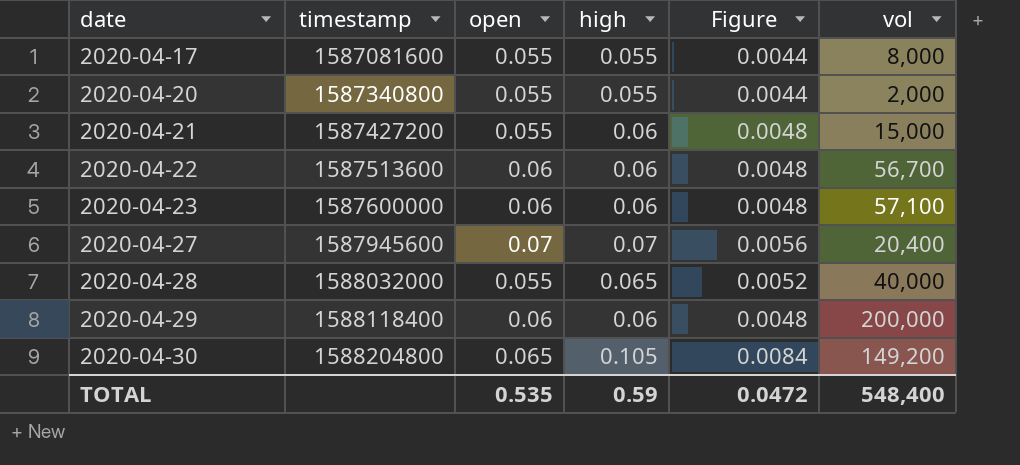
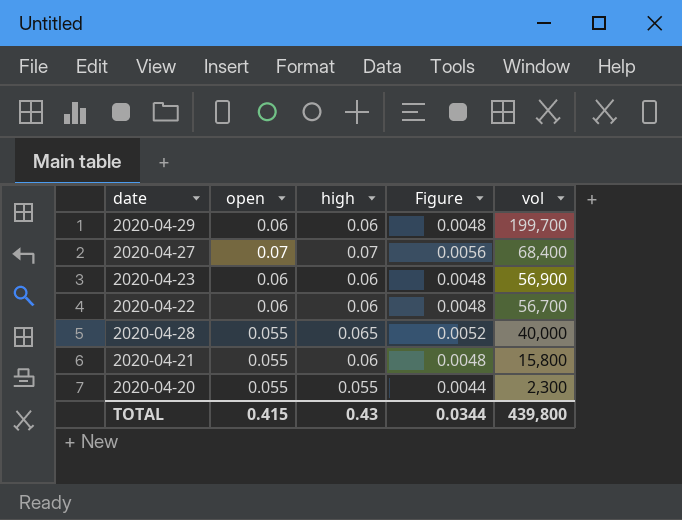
row order: date ascending -> vol descending
column timestamp | position: 2 -> none
row 2020-04-17: 1587081600 | 0.055 | 0.055 | 0.0044 | 8,000 -> none
row 2020-04-30: 1588204800 | 0.065 | 0.105 | 0.0084 | 149,200 -> none
2020-04-29 | vol: 200,000 -> 199,700
2020-04-27 | vol: 20,400 -> 68,400
2020-04-23 | vol: 57,100 -> 56,900
2020-04-21 | vol: 15,000 -> 15,800
2020-04-20 | vol: 2,000 -> 2,300
TOTAL | open: 0.535 -> 0.415
TOTAL | high: 0.59 -> 0.43
TOTAL | Figure: 0.0472 -> 0.0344
TOTAL | vol: 548,400 -> 439,800

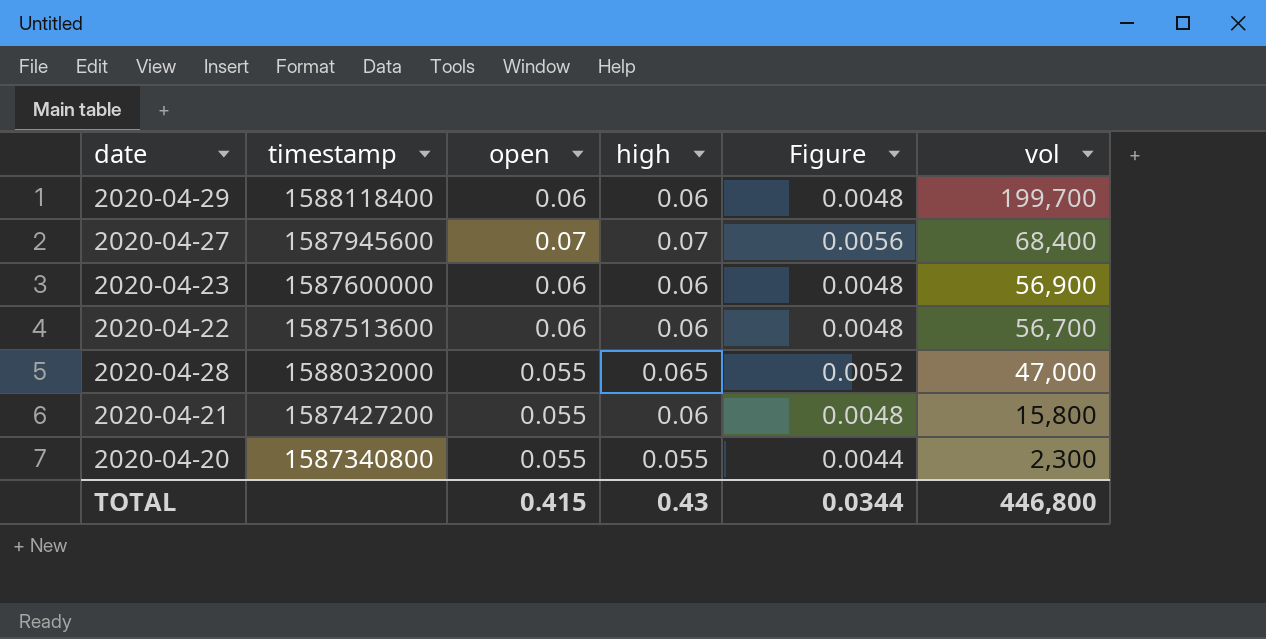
column timestamp | position: none -> 2
2020-04-28 | vol: 40,000 -> 47,000
TOTAL | vol: 439,800 -> 446,800

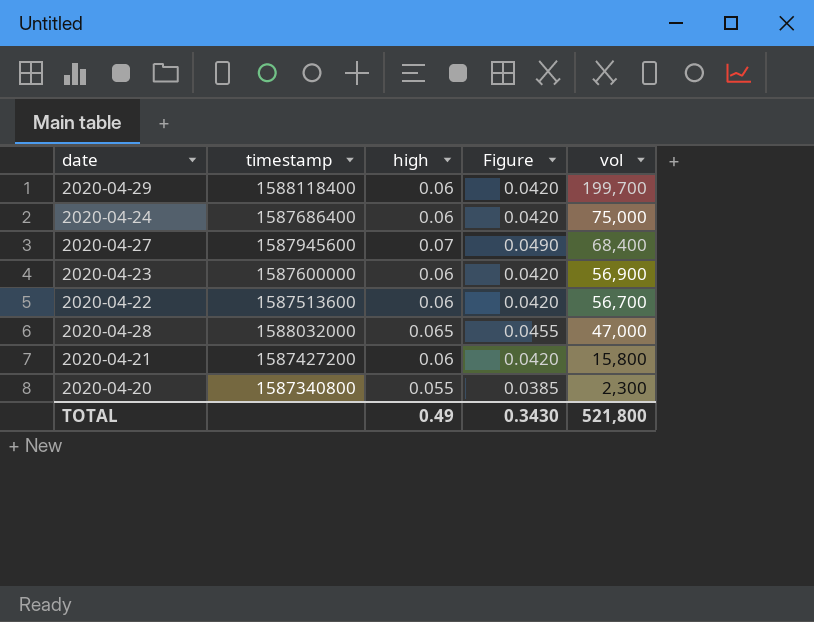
column open | position: 3 -> none
column Figure | formula: [high] * 0.08 -> [high] * 0.7
row 2020-04-24: none -> 1587686400 | 0.06 | 0.0420 | 75,000
TOTAL | high: 0.43 -> 0.49
TOTAL | Figure: 0.0344 -> 0.3430
TOTAL | vol: 446,800 -> 521,800

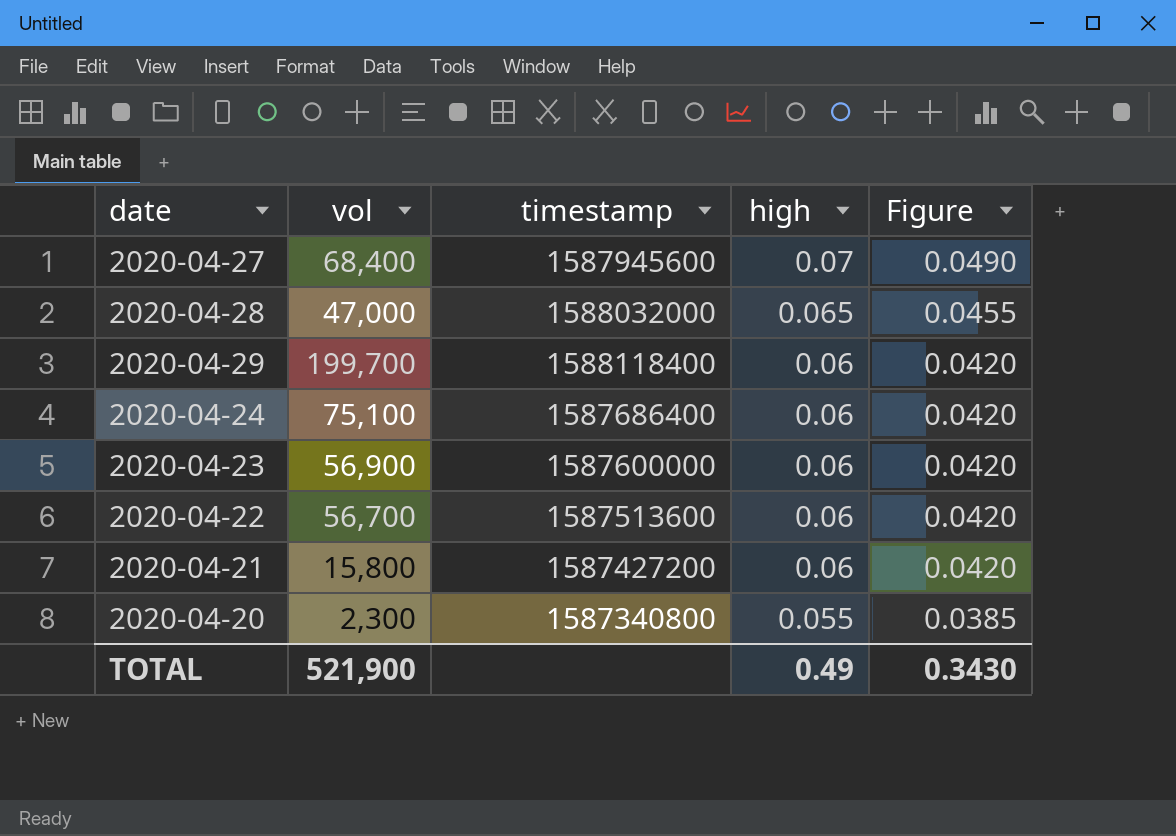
row order: vol descending -> high descending
column vol | position: 5 -> 2
2020-04-24 | vol: 75,000 -> 75,100
TOTAL | vol: 521,800 -> 521,900

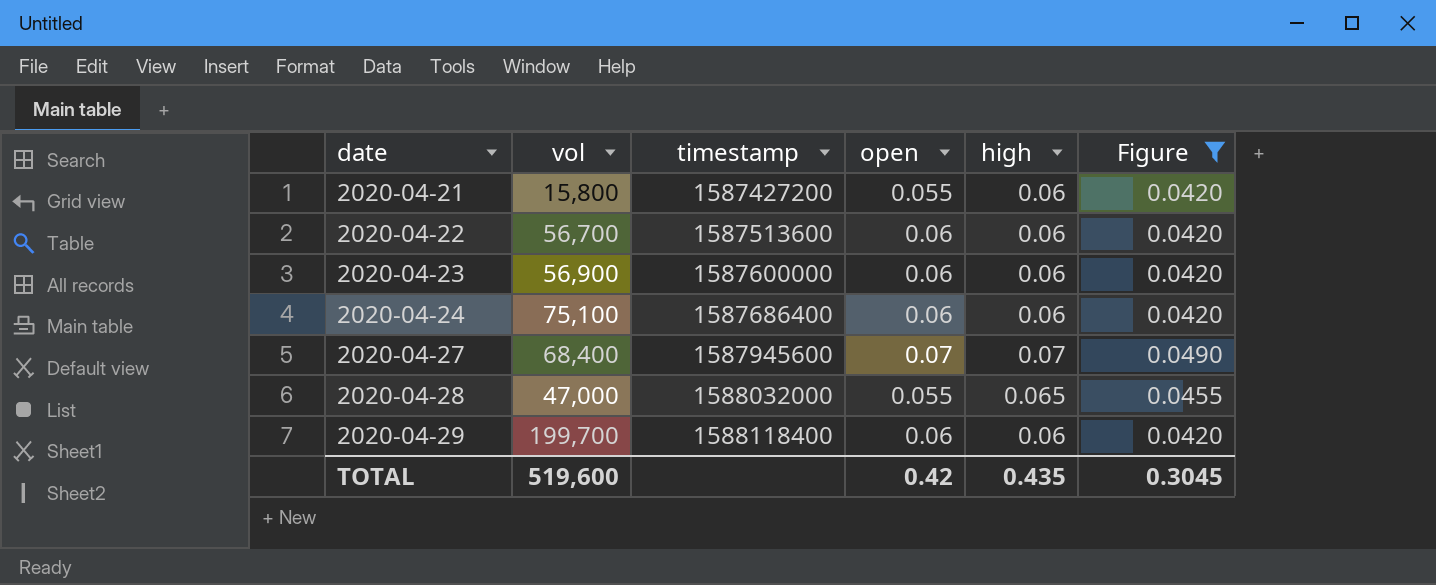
filter: none -> Figure != 0.0385
row order: high descending -> date ascending
column open | position: none -> 4
TOTAL | vol: 521,900 -> 519,600
TOTAL | high: 0.49 -> 0.435
TOTAL | Figure: 0.3430 -> 0.3045

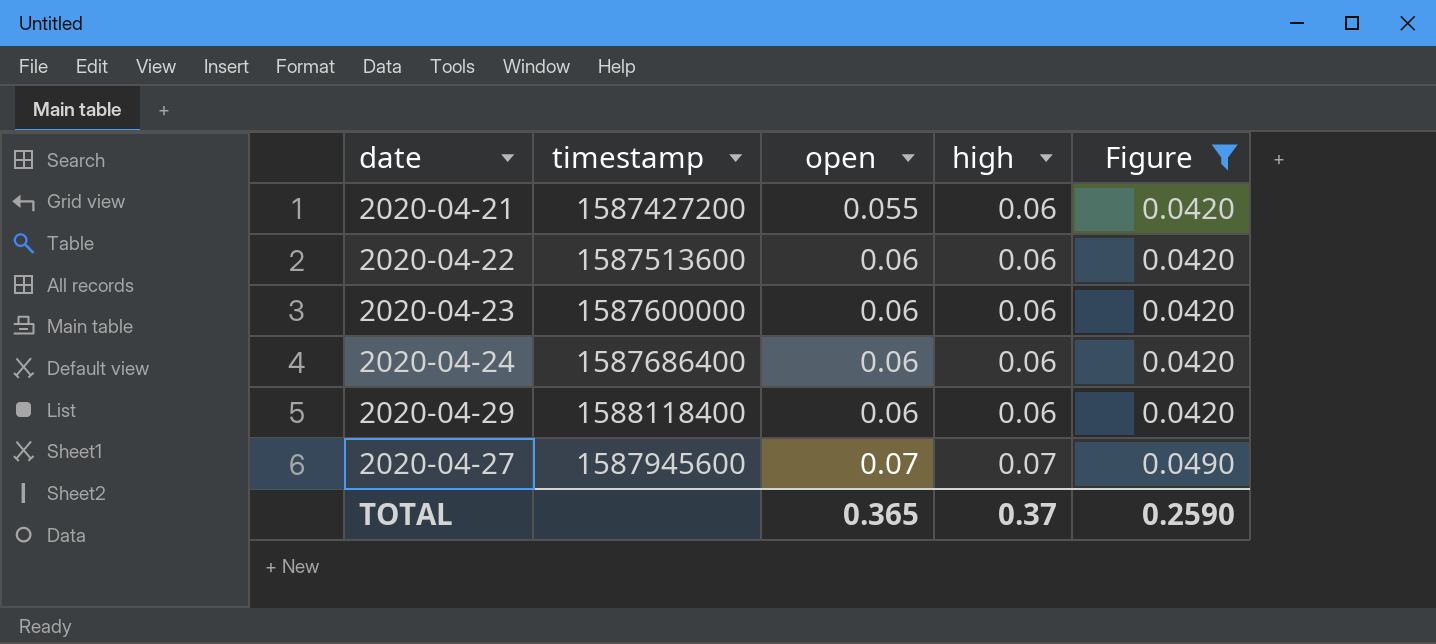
row order: date ascending -> open ascending
column vol | position: 2 -> none
row 2020-04-28: 47,000 | 1588032000 | 0.055 | 0.065 | 0.0455 -> none
TOTAL | open: 0.42 -> 0.365
TOTAL | high: 0.435 -> 0.37
TOTAL | Figure: 0.3045 -> 0.2590

